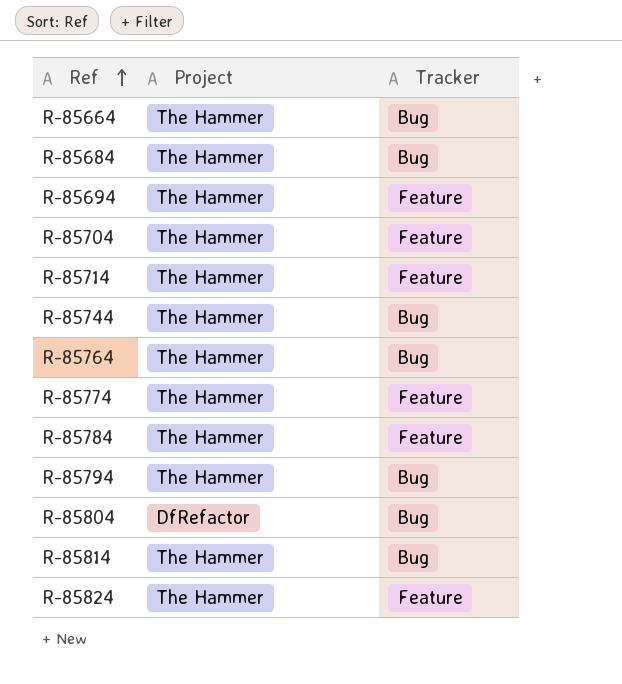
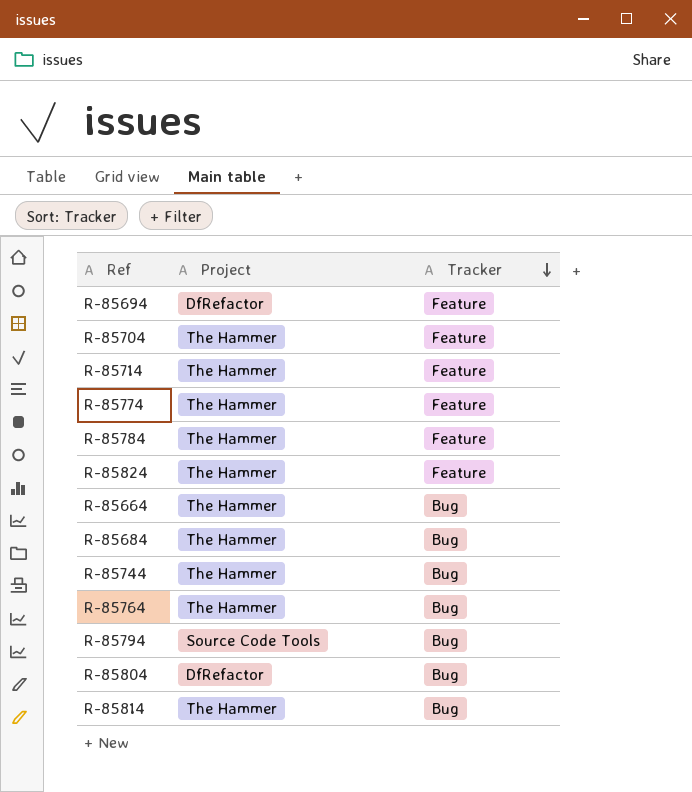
row order: Ref ascending -> Tracker descending
R-85694 | Project: The Hammer -> DfRefactor
R-85794 | Project: The Hammer -> Source Code Tools

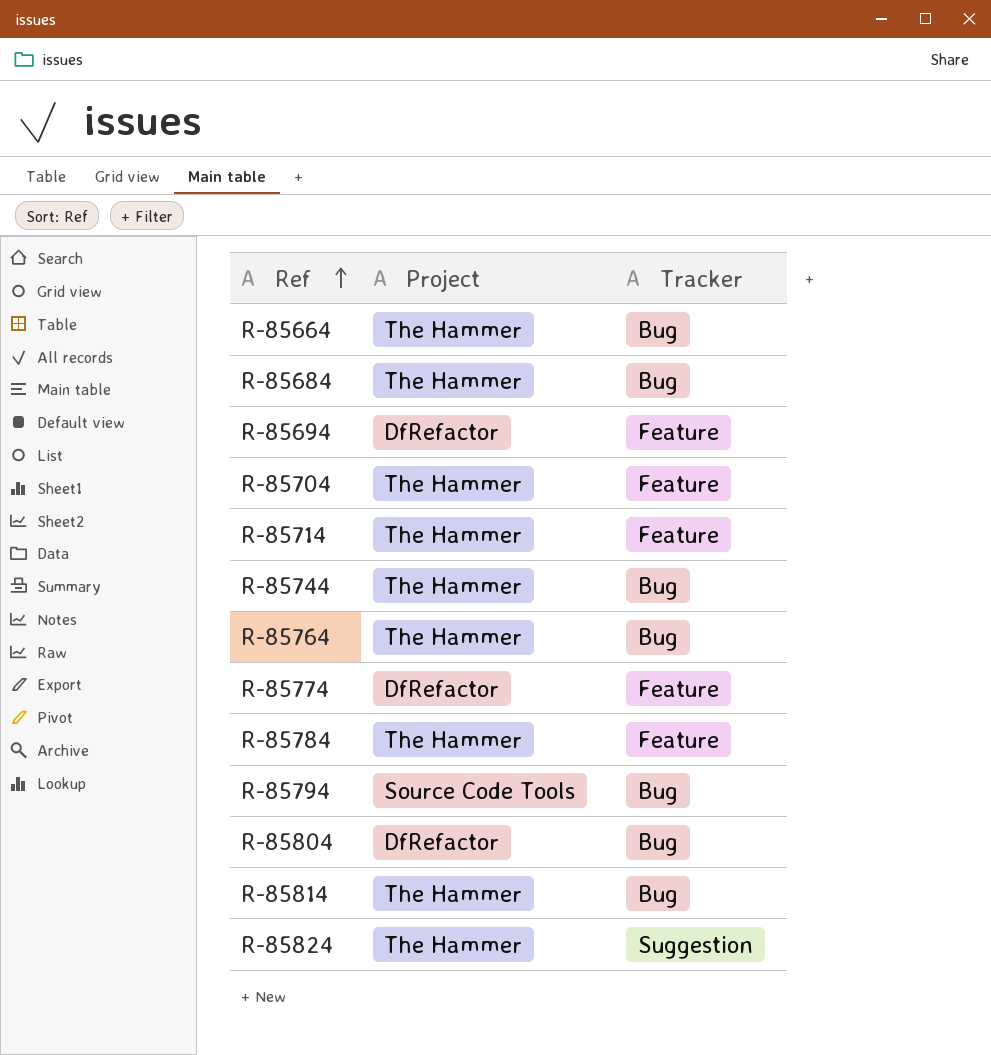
row order: Tracker descending -> Ref ascending
R-85774 | Project: The Hammer -> DfRefactor
R-85824 | Tracker: Feature -> Suggestion

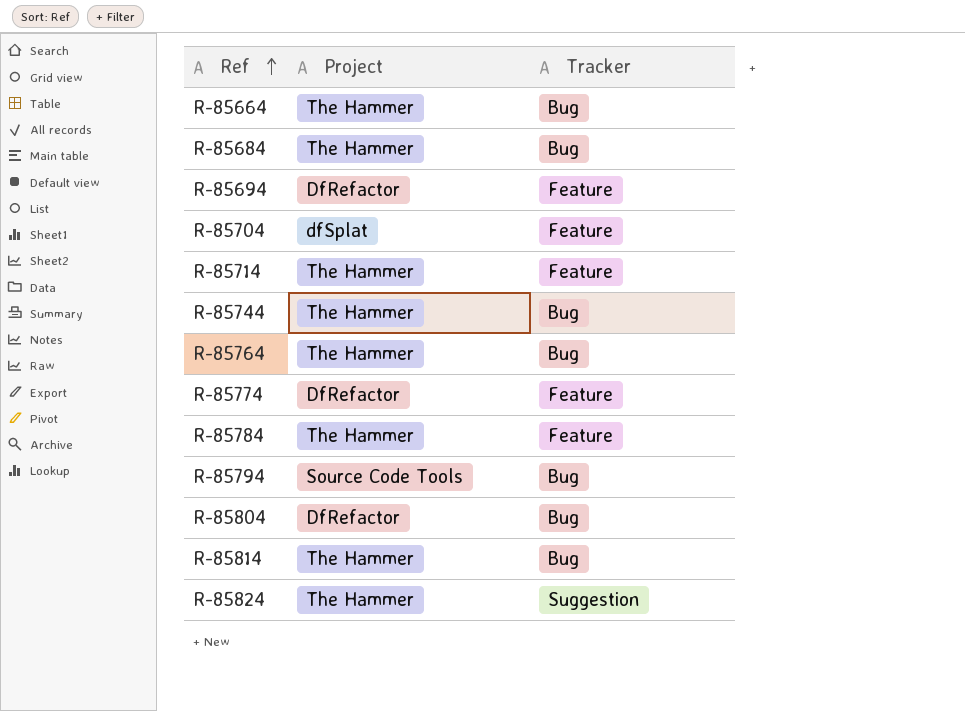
R-85704 | Project: The Hammer -> dfSplat

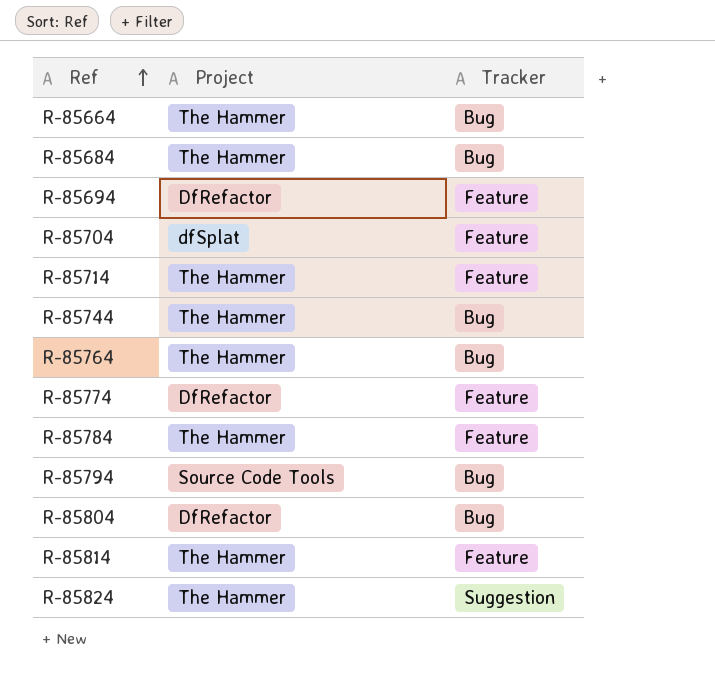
R-85814 | Tracker: Bug -> Feature

